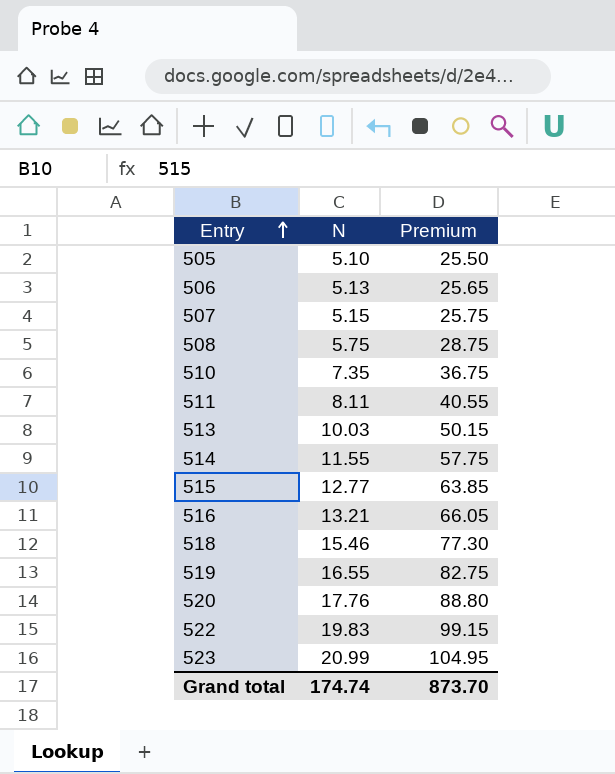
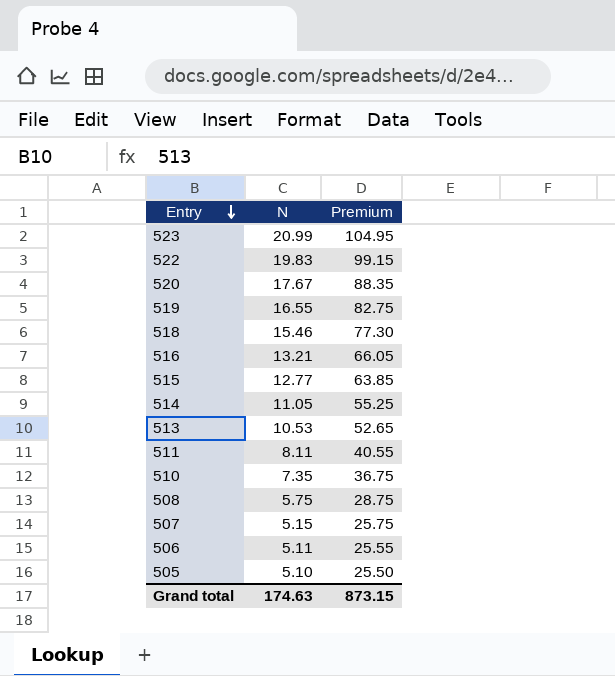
row order: Entry ascending -> Entry descending
520 | N: 17.76 -> 17.67
520 | Premium: 88.80 -> 88.35
514 | N: 11.55 -> 11.05
514 | Premium: 57.75 -> 55.25
513 | N: 10.03 -> 10.53
513 | Premium: 50.15 -> 52.65
506 | N: 5.13 -> 5.11
506 | Premium: 25.65 -> 25.55
Grand total | N: 174.74 -> 174.63
Grand total | Premium: 873.70 -> 873.15

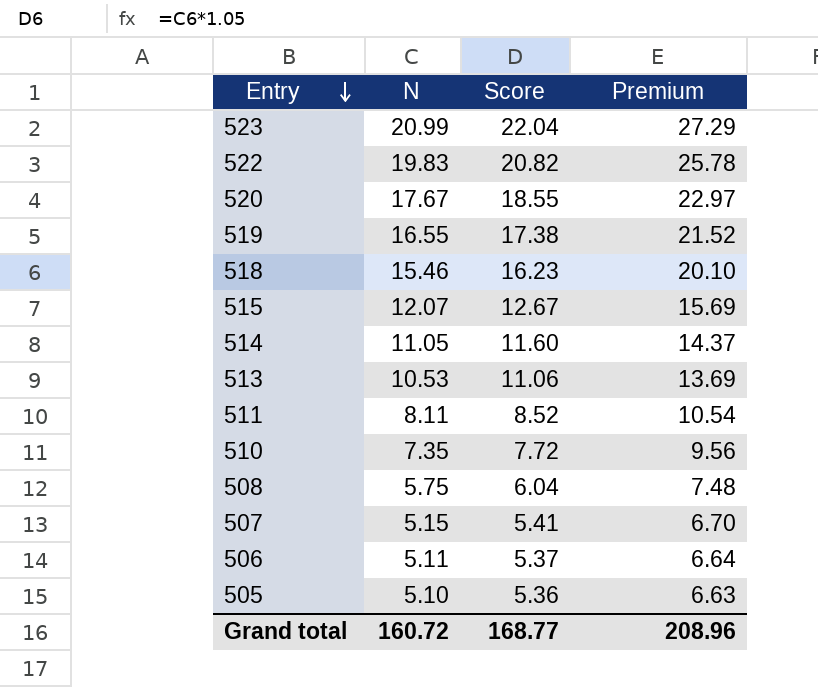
column Score | formula: none -> [N] * 1.05
column Premium | formula: [N] * 5 -> [N] * 1.3
row 516: 13.21 | 66.05 -> none
515 | N: 12.77 -> 12.07
Grand total | N: 174.63 -> 160.72
Grand total | Premium: 873.15 -> 208.96

